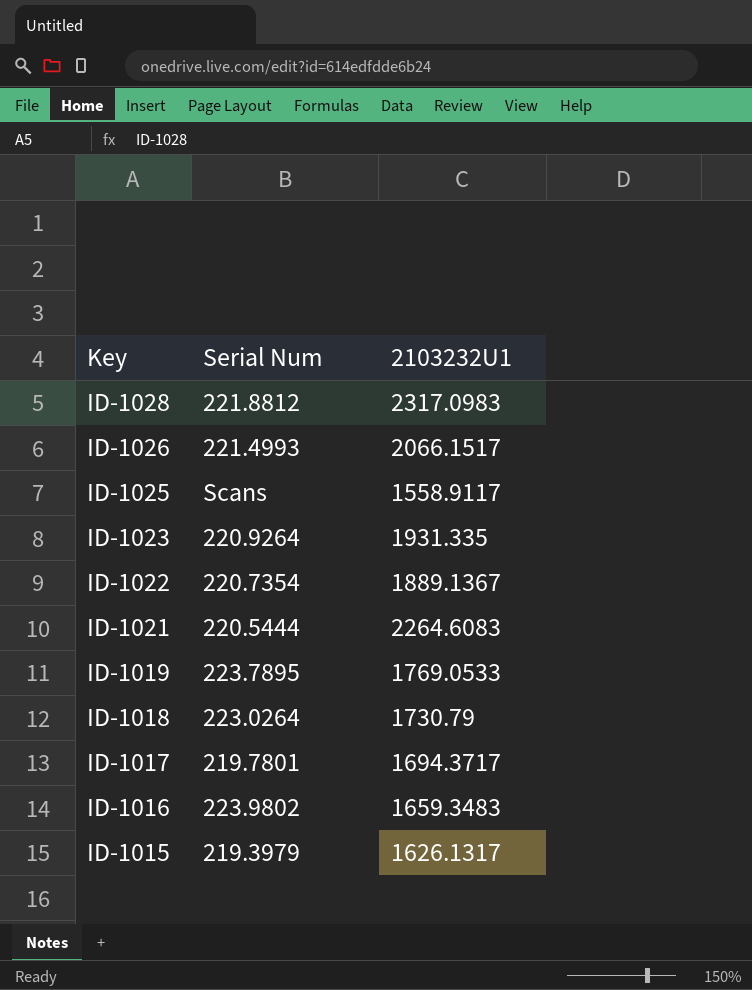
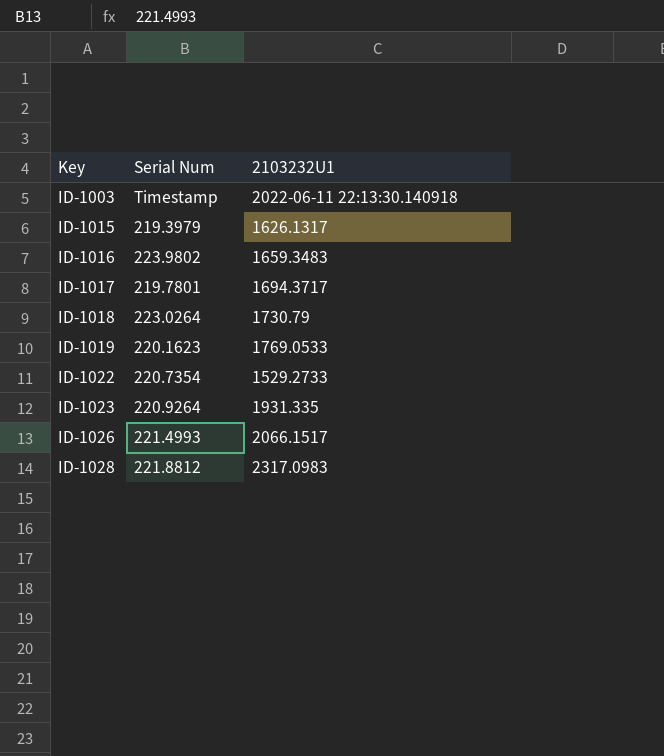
row order: Key descending -> Key ascending
row ID-1025: Scans | 1558.9117 -> none
row ID-1021: 220.5444 | 2264.6083 -> none
row ID-1003: none -> Timestamp | 2022-06-11 22:13:30.140918
ID-1019 | Serial Num: 223.7895 -> 220.1623
ID-1022 | 2103232U1: 1889.1367 -> 1529.2733

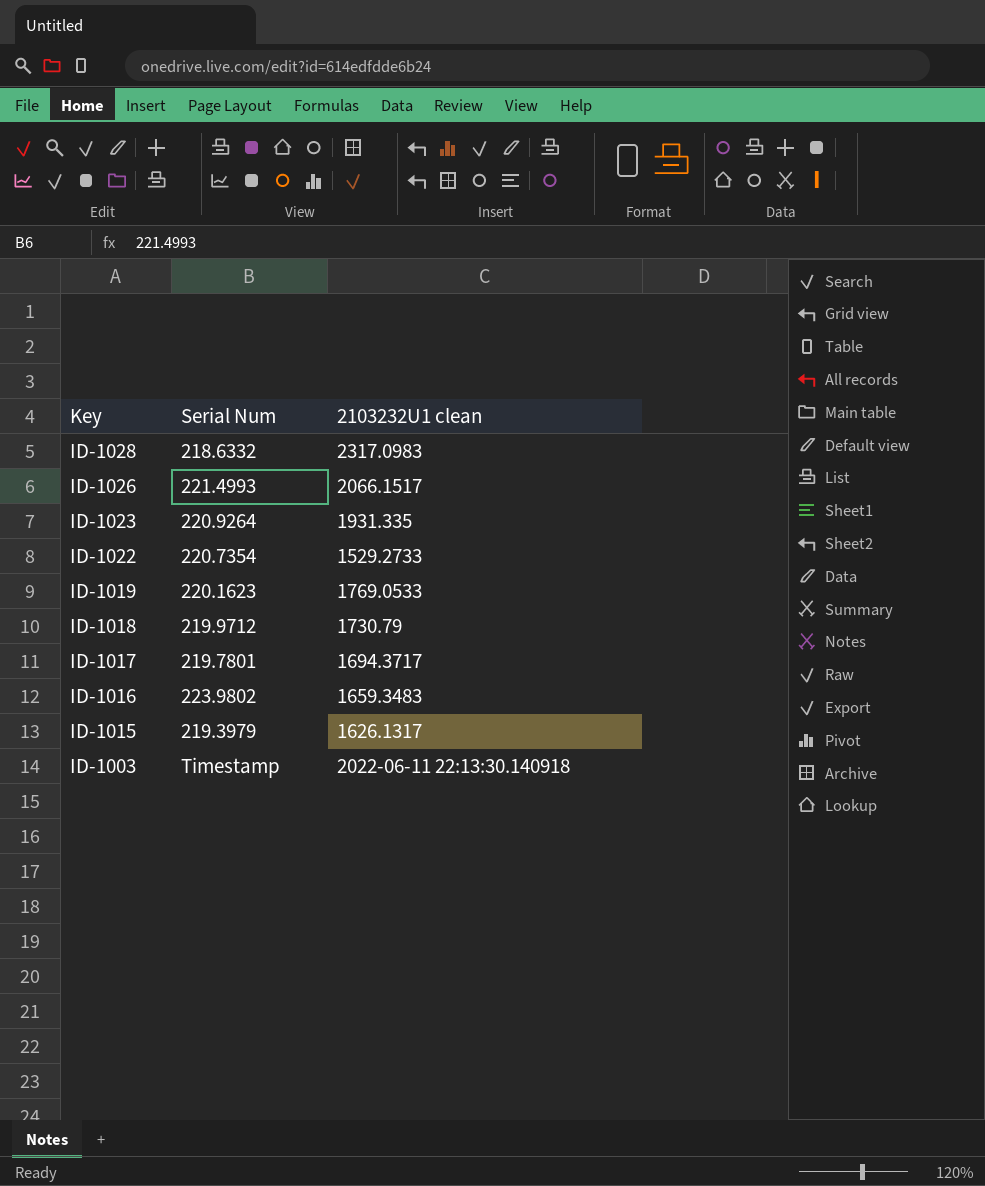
row order: Key ascending -> Key descending
column name: 2103232U1 -> 2103232U1 clean
ID-1028 | Serial Num: 221.8812 -> 218.6332
ID-1018 | Serial Num: 223.0264 -> 219.9712

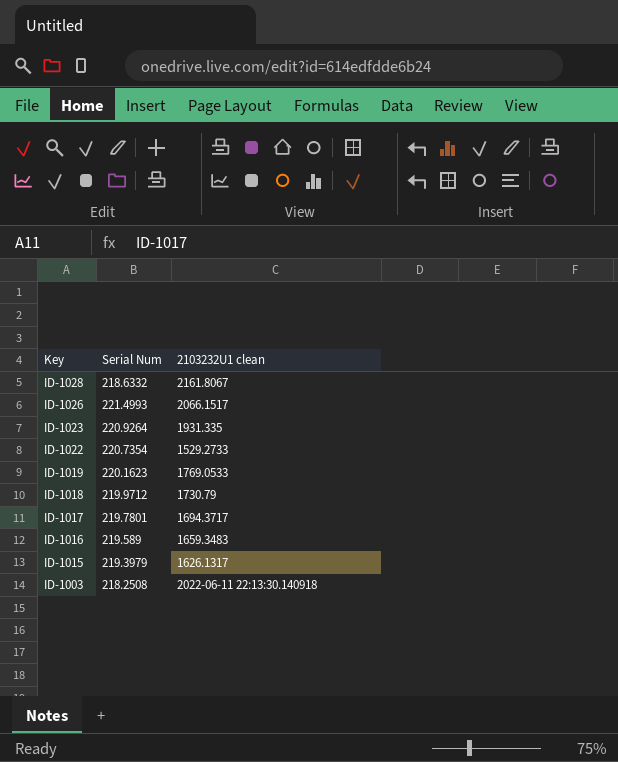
ID-1028 | 2103232U1 clean: 2317.0983 -> 2161.8067
ID-1016 | Serial Num: 223.9802 -> 219.589
ID-1003 | Serial Num: Timestamp -> 218.2508

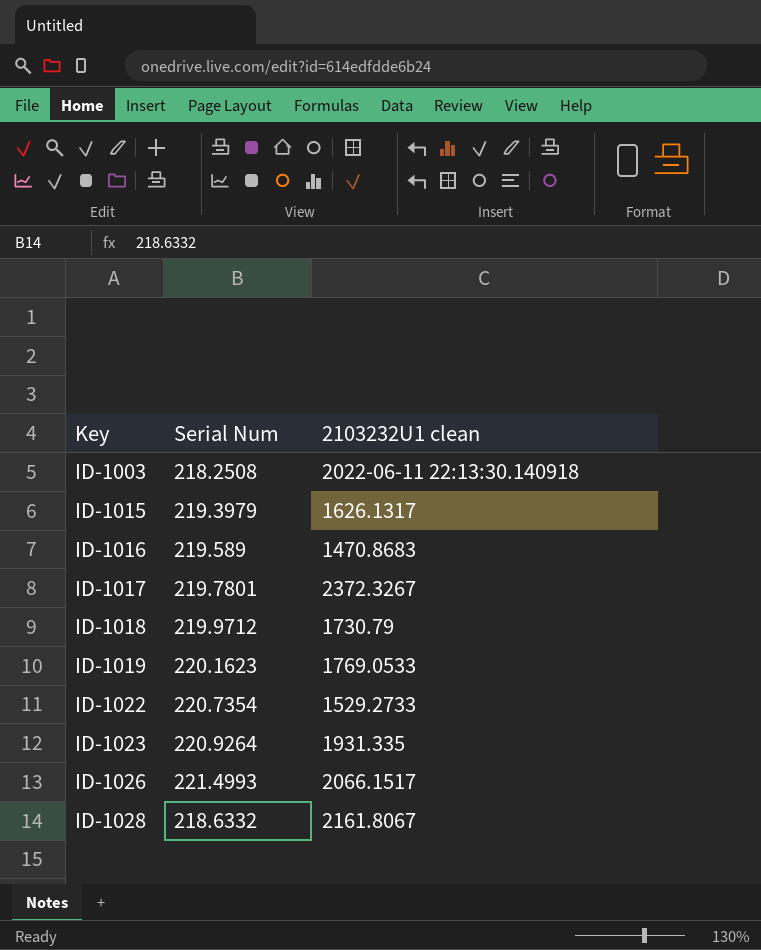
row order: Key descending -> Key ascending
ID-1016 | 2103232U1 clean: 1659.3483 -> 1470.8683
ID-1017 | 2103232U1 clean: 1694.3717 -> 2372.3267

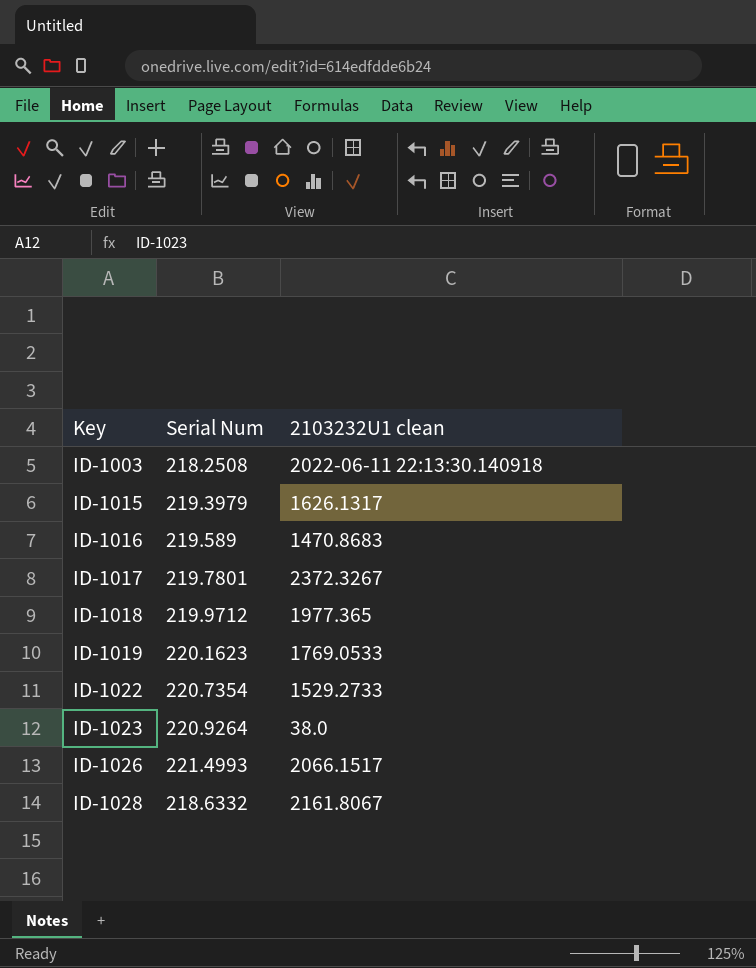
ID-1018 | 2103232U1 clean: 1730.79 -> 1977.365
ID-1023 | 2103232U1 clean: 1931.335 -> 38.0

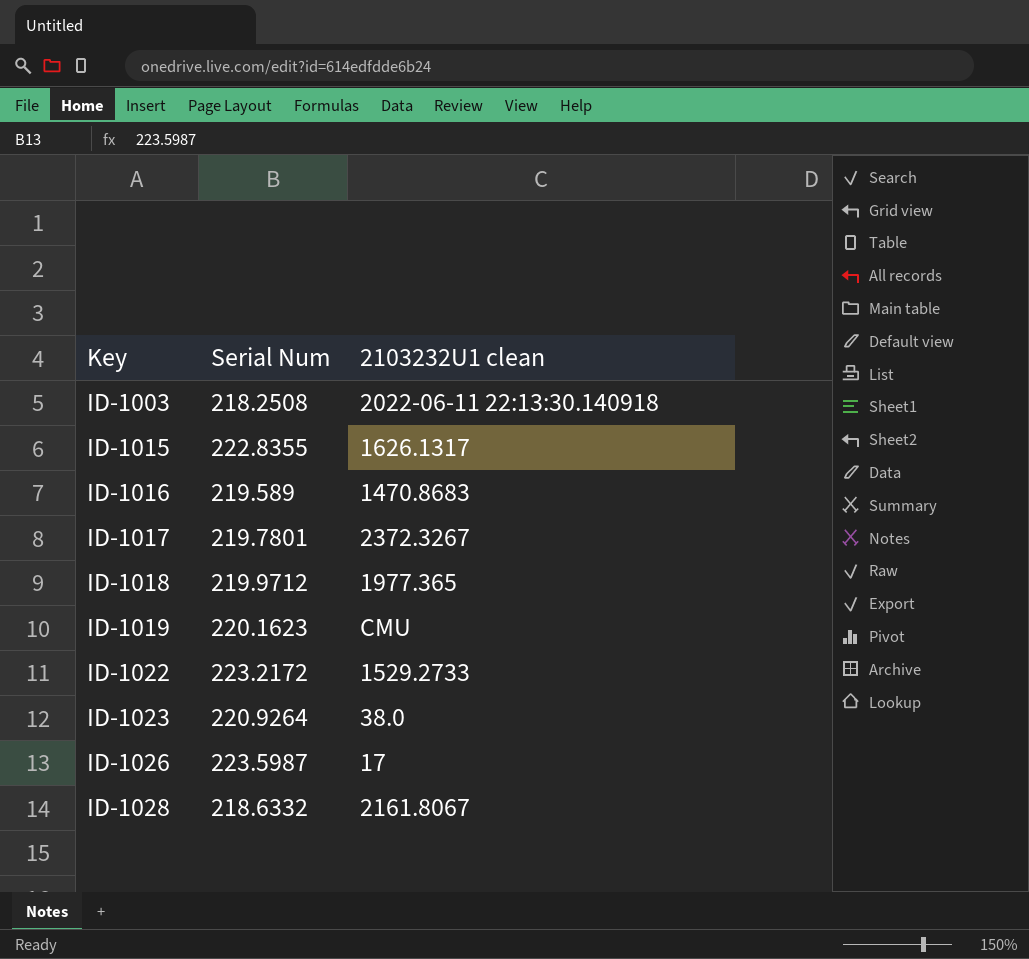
ID-1015 | Serial Num: 219.3979 -> 222.8355
ID-1019 | 2103232U1 clean: 1769.0533 -> CMU
ID-1022 | Serial Num: 220.7354 -> 223.2172
ID-1026 | Serial Num: 221.4993 -> 223.5987
ID-1026 | 2103232U1 clean: 2066.1517 -> 17

